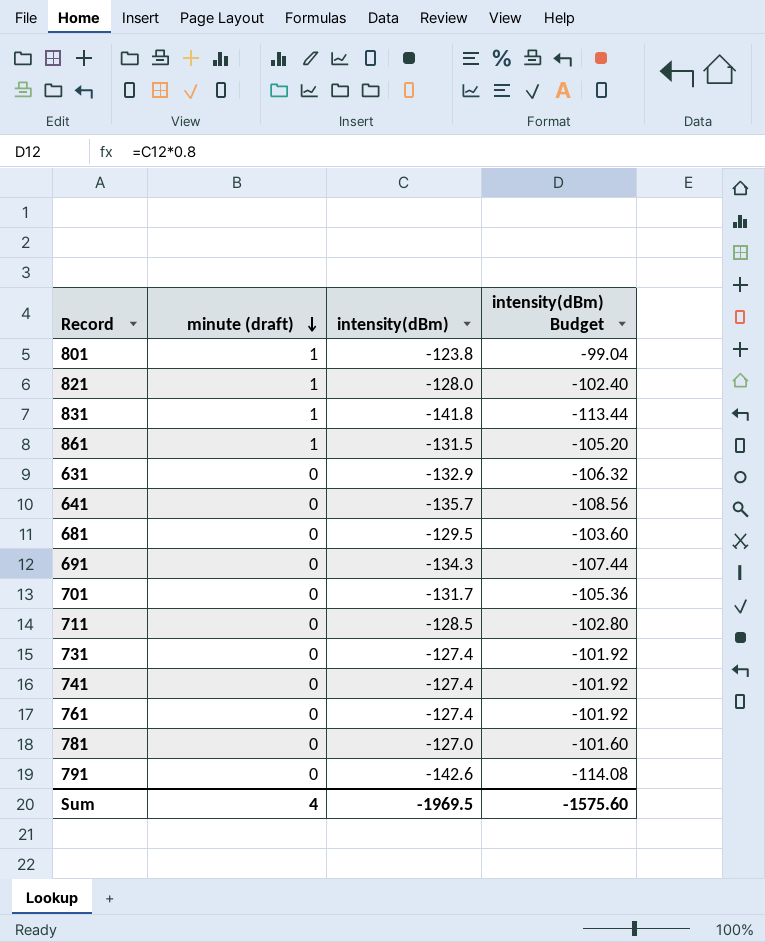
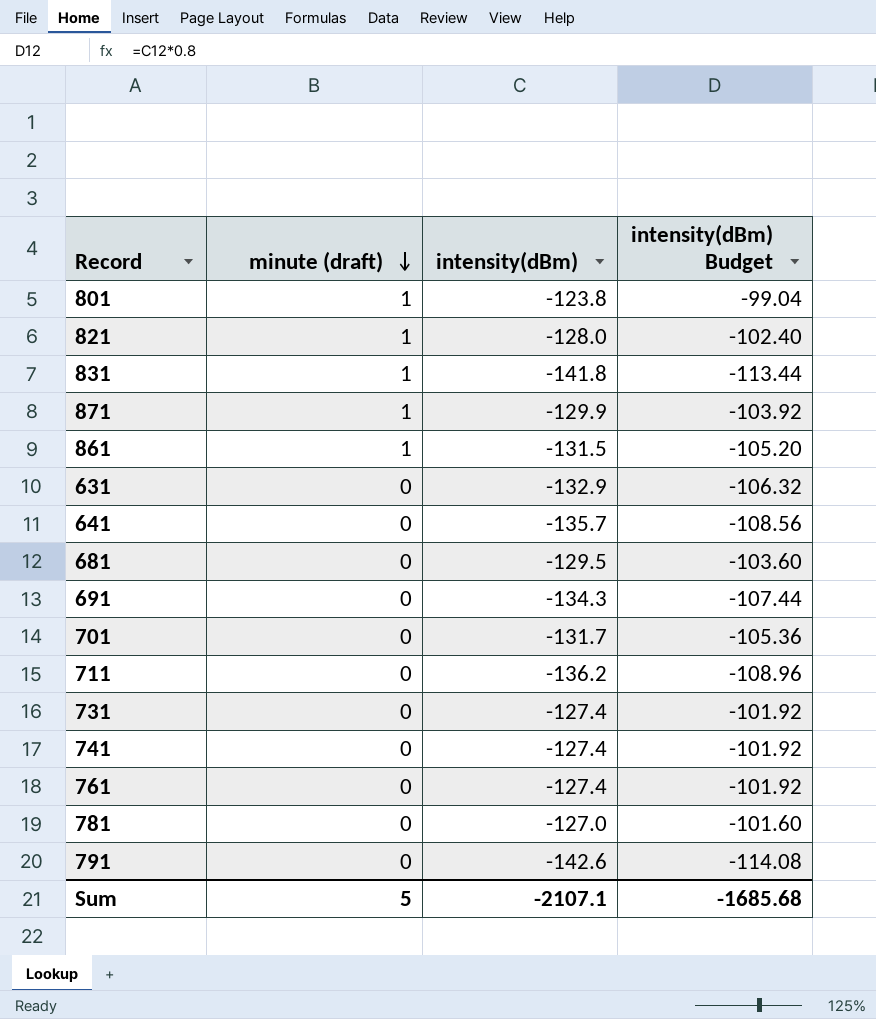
row 871: none -> 1 | -129.9 | -103.92
711 | intensity(dBm): -128.5 -> -136.2
711 | intensity(dBm) Budget: -102.80 -> -108.96
Sum | minute (draft): 4 -> 5
Sum | intensity(dBm): -1969.5 -> -2107.1
Sum | intensity(dBm) Budget: -1575.60 -> -1685.68

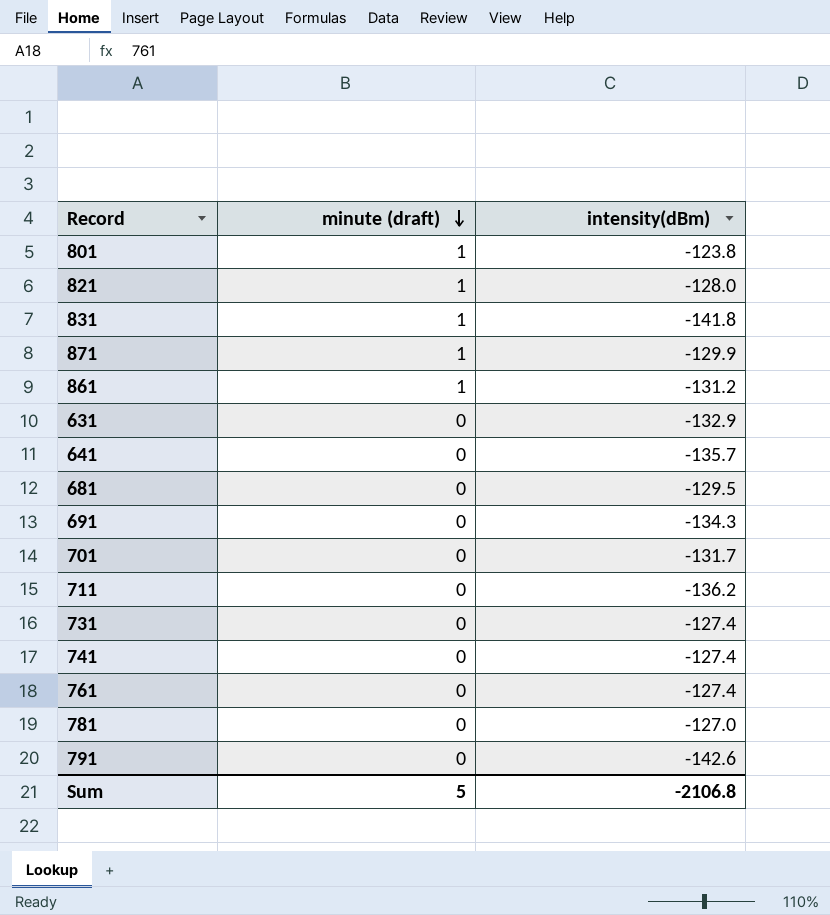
column intensity(dBm) Budget | formula: [intensity(dBm)] * 0.8 -> none
861 | intensity(dBm): -131.5 -> -131.2
Sum | intensity(dBm): -2107.1 -> -2106.8

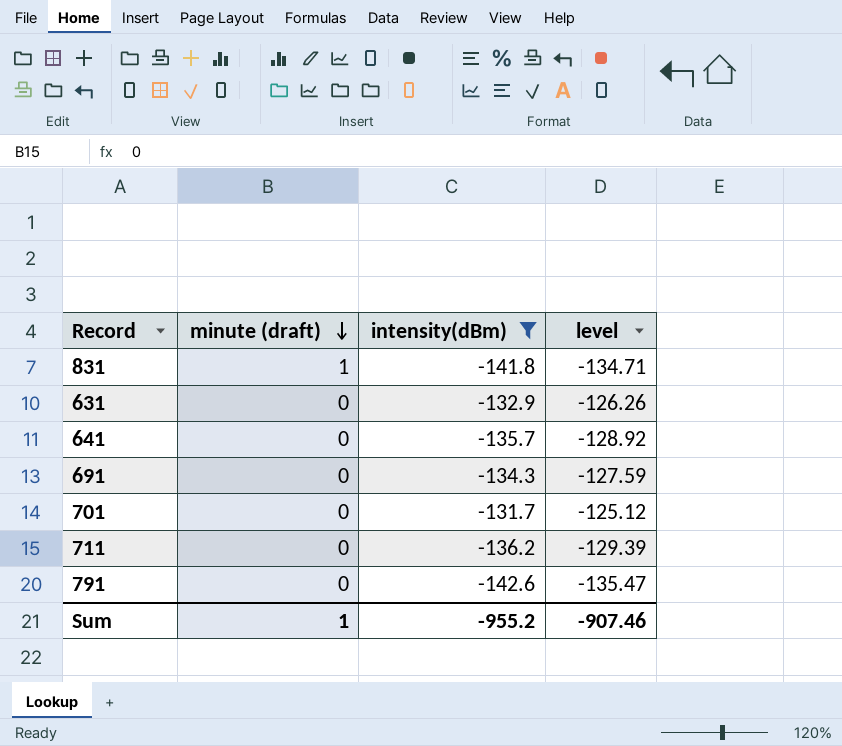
filter: none -> intensity(dBm) <= -131.7
column level | formula: none -> [intensity(dBm)] * 0.95
Sum | minute (draft): 5 -> 1
Sum | intensity(dBm): -2106.8 -> -955.2

